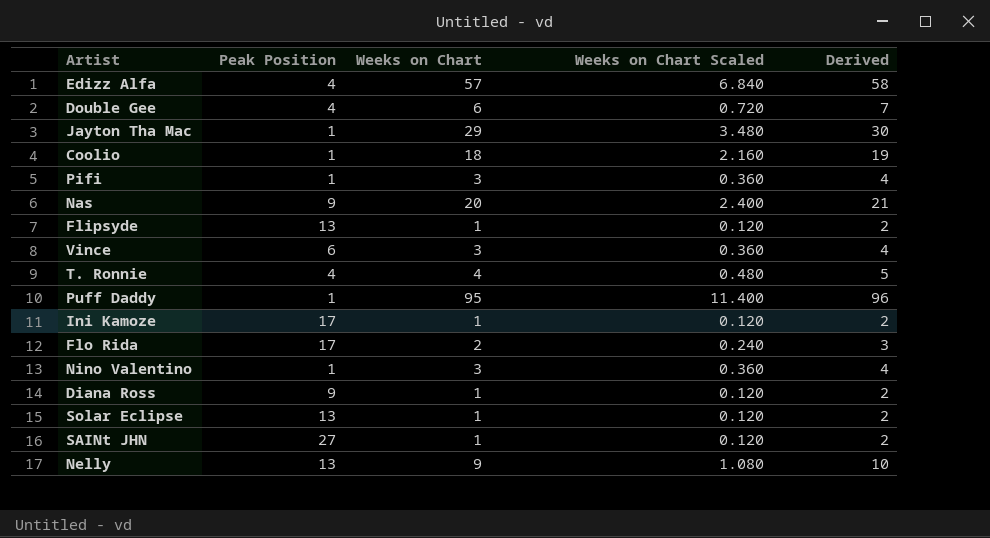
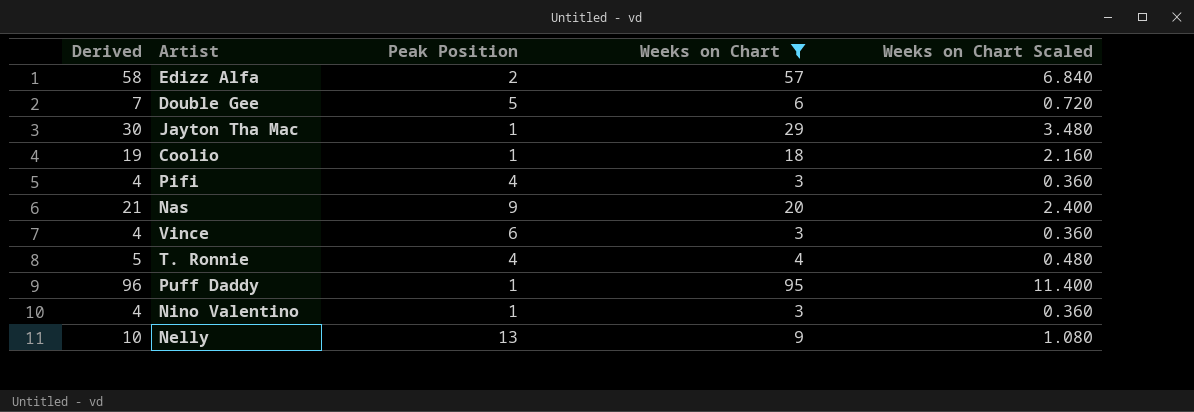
filter: none -> Weeks on Chart >= 3
column Derived | position: 5 -> 1
Edizz Alfa | Peak Position: 4 -> 2
Double Gee | Peak Position: 4 -> 5
Pifi | Peak Position: 1 -> 4

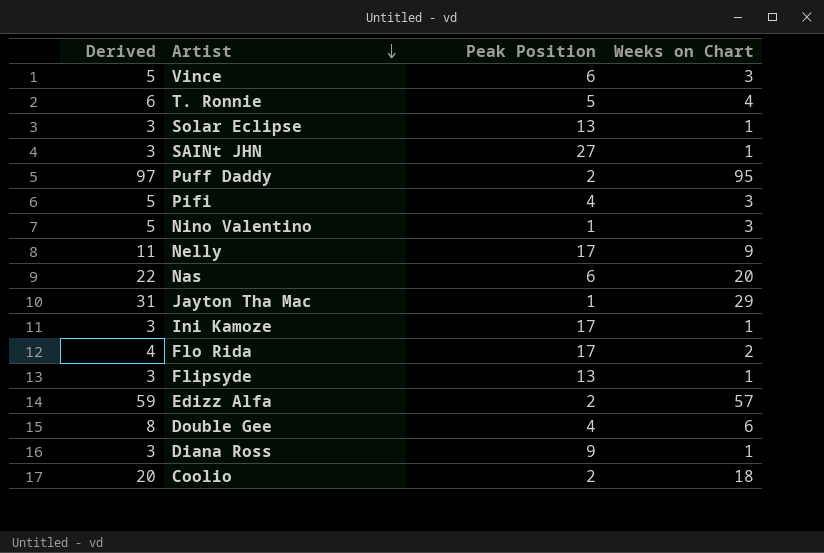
filter: Weeks on Chart >= 3 -> none
row order: none -> Artist descending
column Weeks on Chart Scaled | formula: [Weeks on Chart] * 0.12 -> none
column Derived | formula: [Weeks on Chart] + 1 -> [Weeks on Chart] + 2
T. Ronnie | Peak Position: 4 -> 5
Puff Daddy | Peak Position: 1 -> 2
Nelly | Peak Position: 13 -> 17
Nas | Peak Position: 9 -> 6
Double Gee | Peak Position: 5 -> 4
Coolio | Peak Position: 1 -> 2

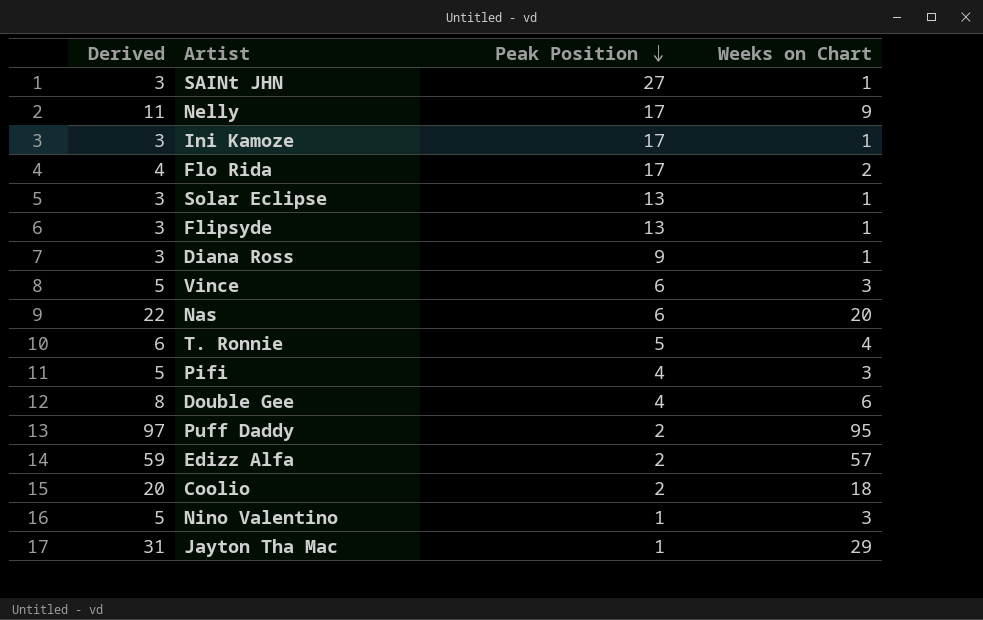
row order: Artist descending -> Peak Position descending

